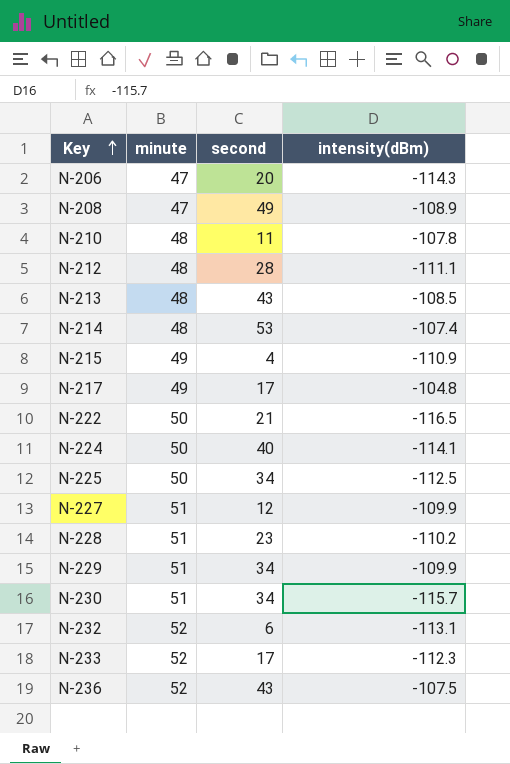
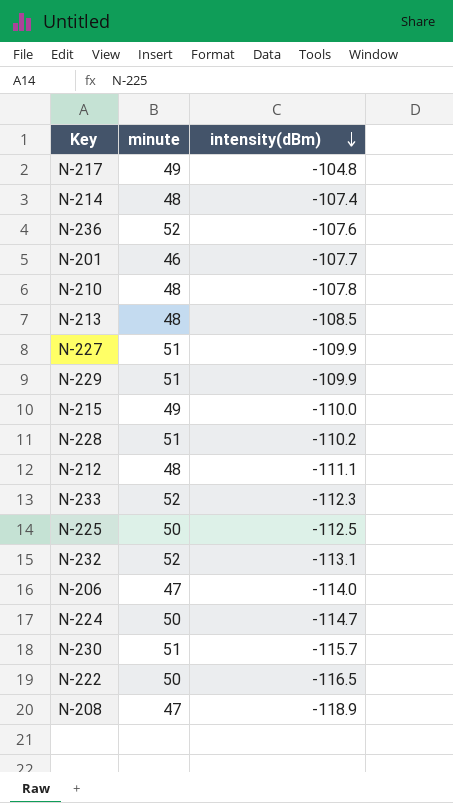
row order: Key ascending -> intensity(dBm) descending
column second | position: 3 -> none
N-236 | intensity(dBm): -107.5 -> -107.6
row N-201: none -> 46 | -107.7
N-215 | intensity(dBm): -110.9 -> -110.0
N-206 | intensity(dBm): -114.3 -> -114.0
N-224 | intensity(dBm): -114.1 -> -114.7
N-208 | intensity(dBm): -108.9 -> -118.9

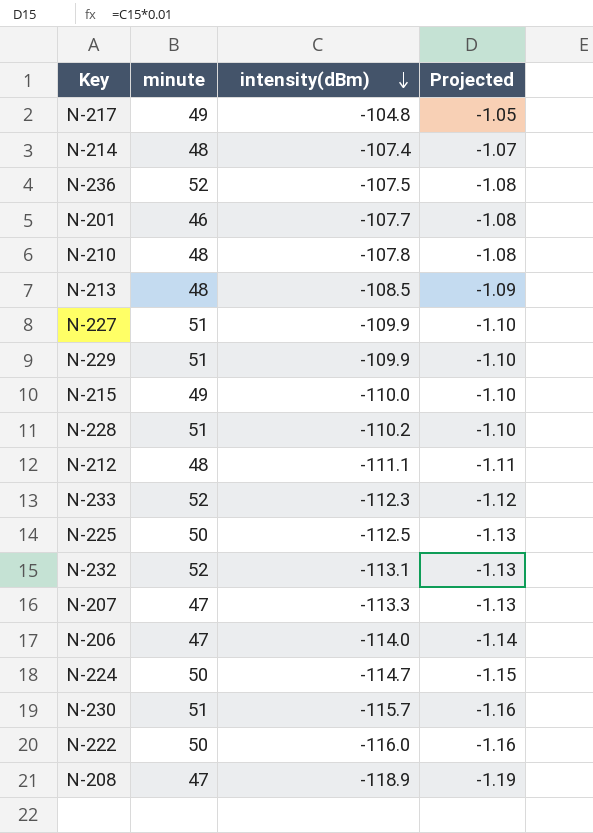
column Projected | formula: none -> [intensity(dBm)] * 0.01
N-236 | intensity(dBm): -107.6 -> -107.5
row N-207: none -> 47 | -113.3 | -1.13
N-222 | intensity(dBm): -116.5 -> -116.0

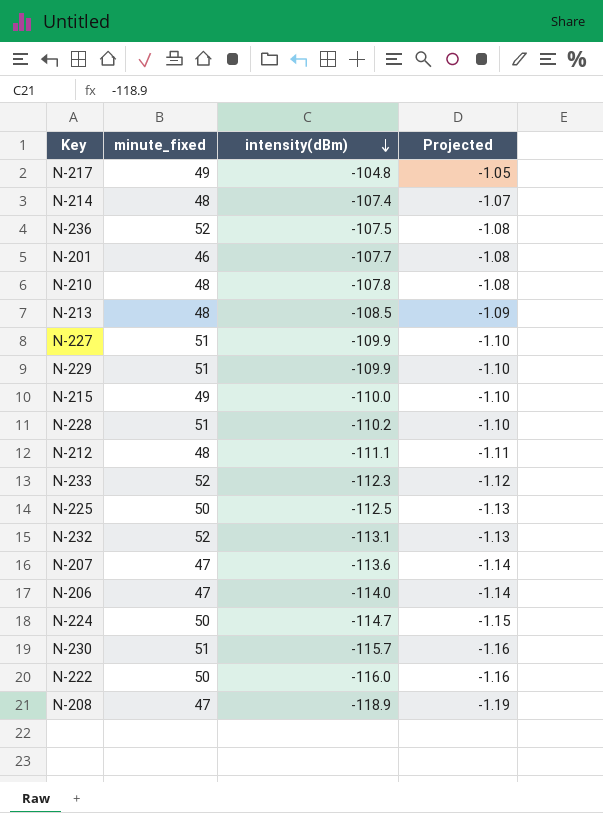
column name: minute -> minute_fixed
N-207 | intensity(dBm): -113.3 -> -113.6
N-207 | Projected: -1.13 -> -1.14

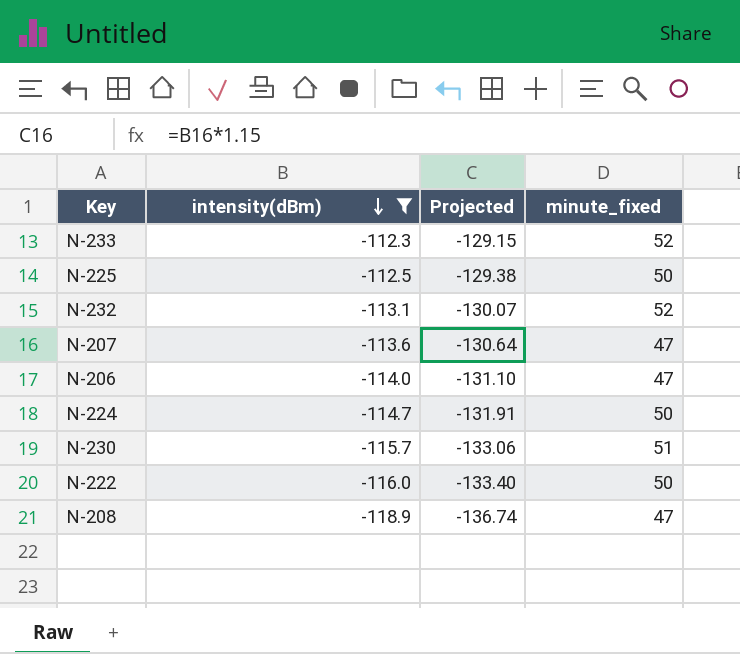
filter: none -> intensity(dBm) <= -112.3
column Projected | formula: [intensity(dBm)] * 0.01 -> [intensity(dBm)] * 1.15
column minute_fixed | position: 2 -> 4

